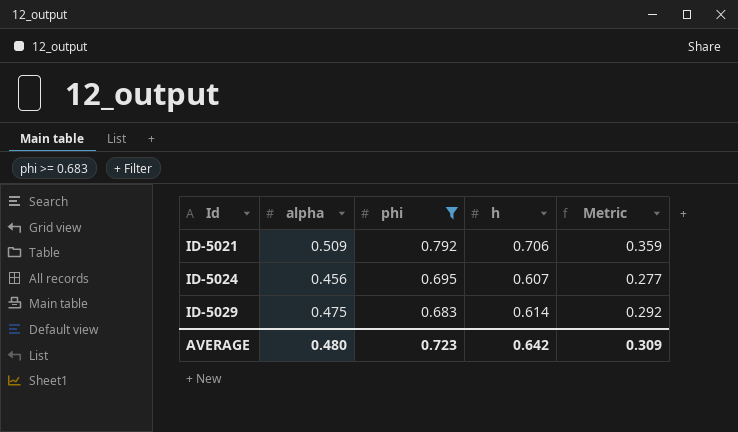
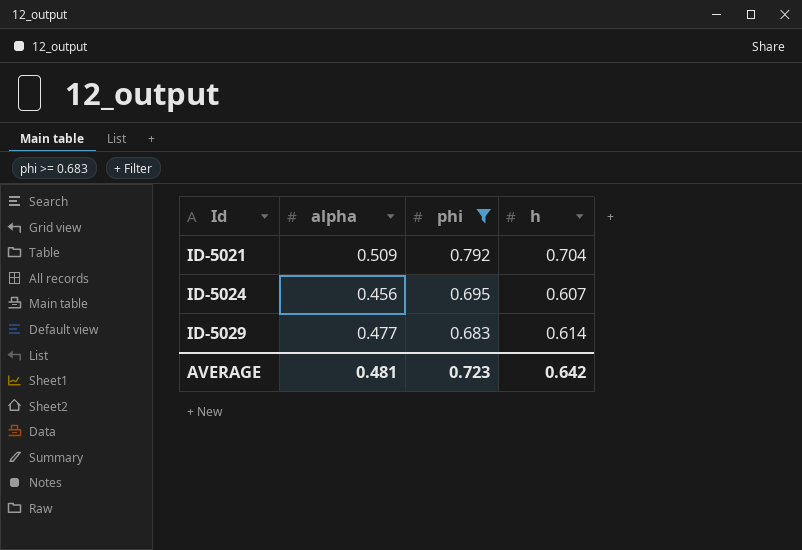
column Metric | formula: [alpha] * [h] -> none
ID-5021 | h: 0.706 -> 0.704
ID-5029 | alpha: 0.475 -> 0.477
AVERAGE | alpha: 0.480 -> 0.481

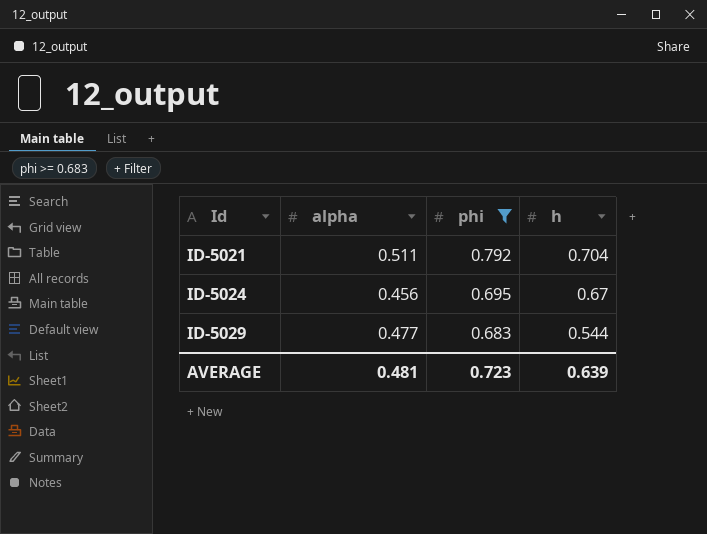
ID-5021 | alpha: 0.509 -> 0.511
ID-5024 | h: 0.607 -> 0.67
ID-5029 | h: 0.614 -> 0.544
AVERAGE | h: 0.642 -> 0.639

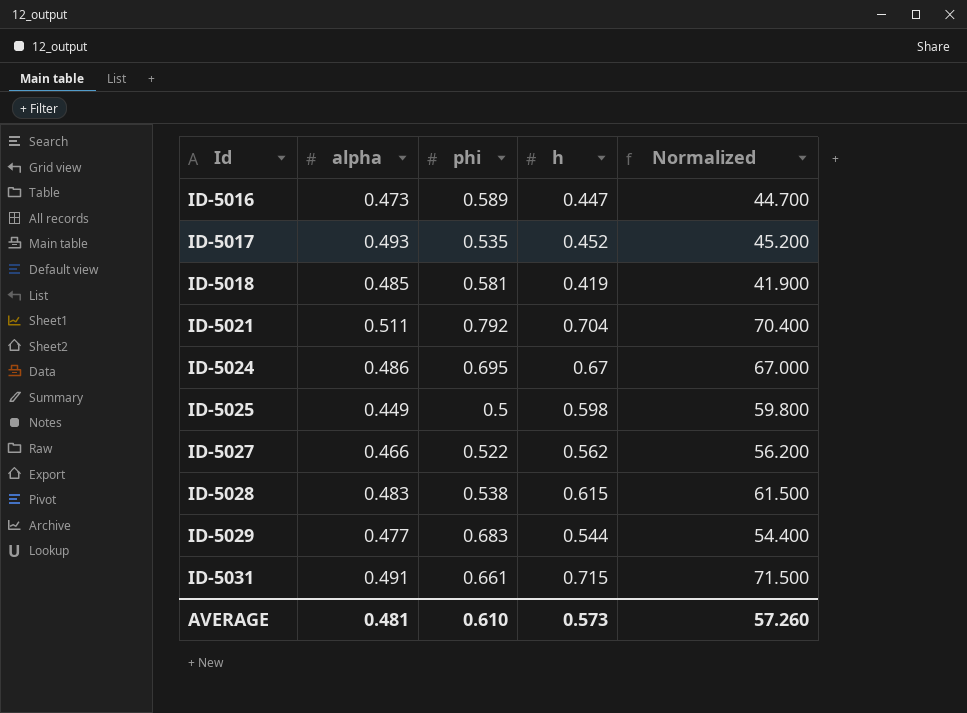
filter: phi >= 0.683 -> none
column Normalized | formula: none -> [h] * 100
ID-5024 | alpha: 0.456 -> 0.486
AVERAGE | phi: 0.723 -> 0.610
AVERAGE | h: 0.639 -> 0.573

